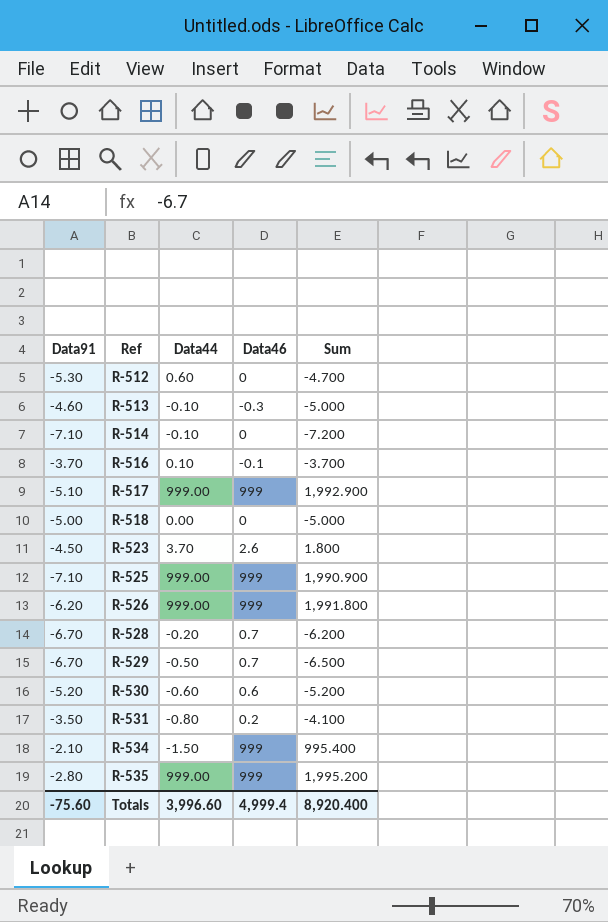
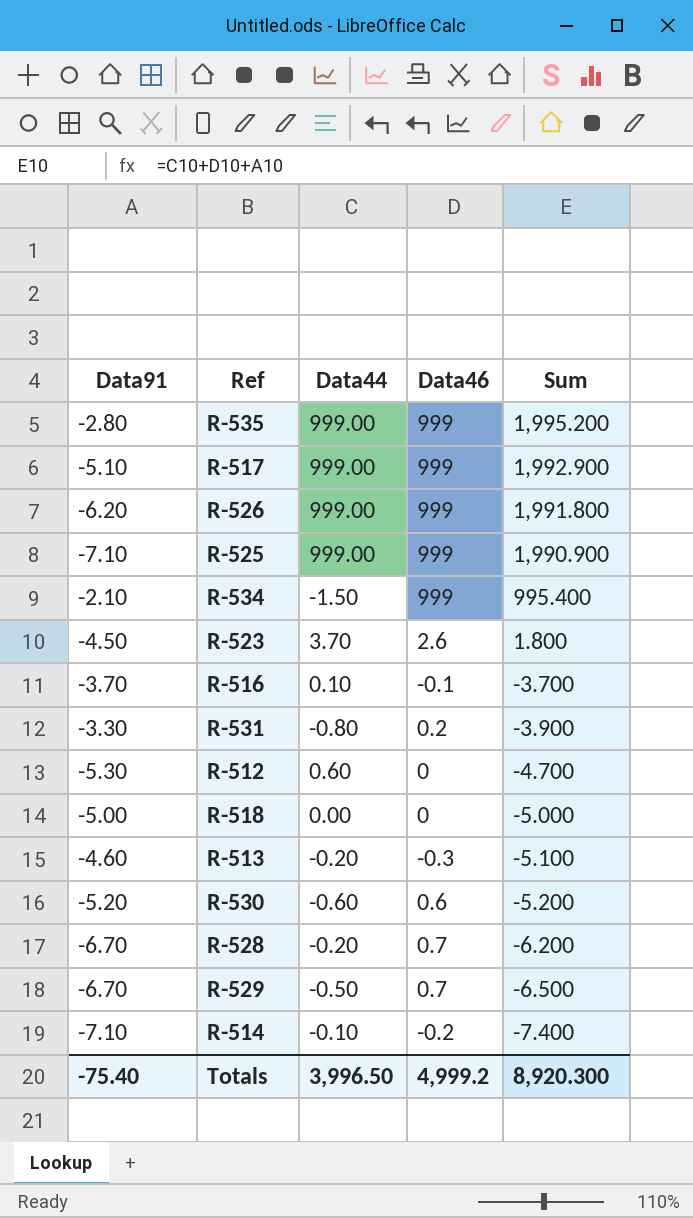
row order: Ref ascending -> Sum descending
R-531 | Data91: -3.50 -> -3.30
R-531 | Sum: -4.100 -> -3.900
R-513 | Data44: -0.10 -> -0.20
R-513 | Sum: -5.000 -> -5.100
R-514 | Data46: 0 -> -0.2
R-514 | Sum: -7.200 -> -7.400
Totals | Data91: -75.60 -> -75.40
Totals | Data44: 3,996.60 -> 3,996.50
Totals | Data46: 4,999.4 -> 4,999.2
Totals | Sum: 8,920.400 -> 8,920.300

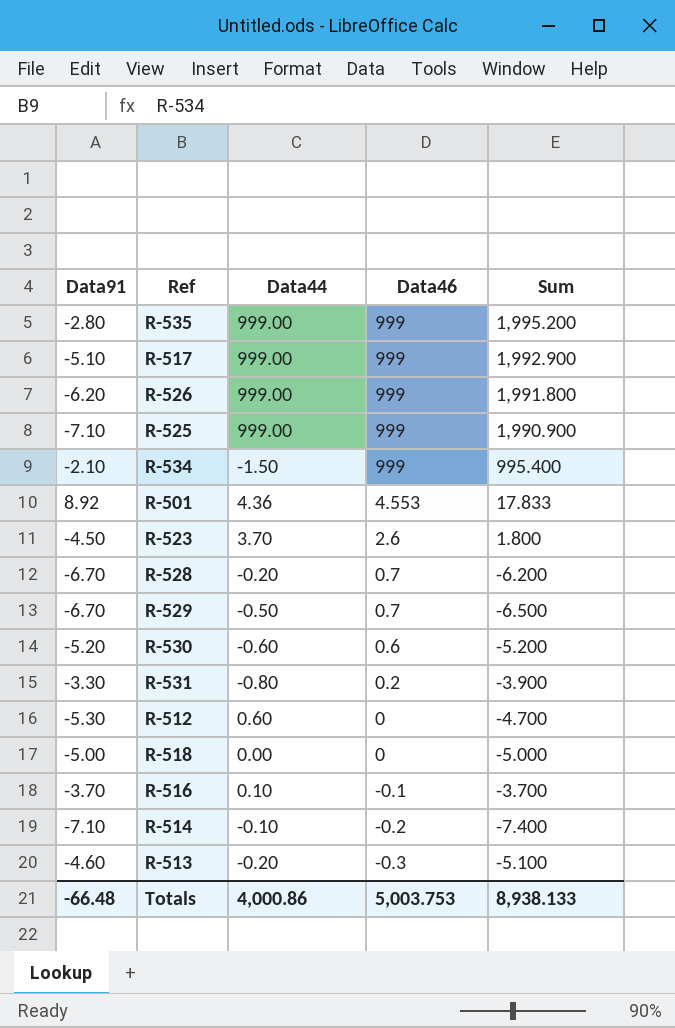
row order: Sum descending -> Data46 descending
row R-501: none -> 8.92 | 4.36 | 4.553 | 17.833
Totals | Data91: -75.40 -> -66.48
Totals | Data44: 3,996.50 -> 4,000.86
Totals | Data46: 4,999.2 -> 5,003.753
Totals | Sum: 8,920.300 -> 8,938.133

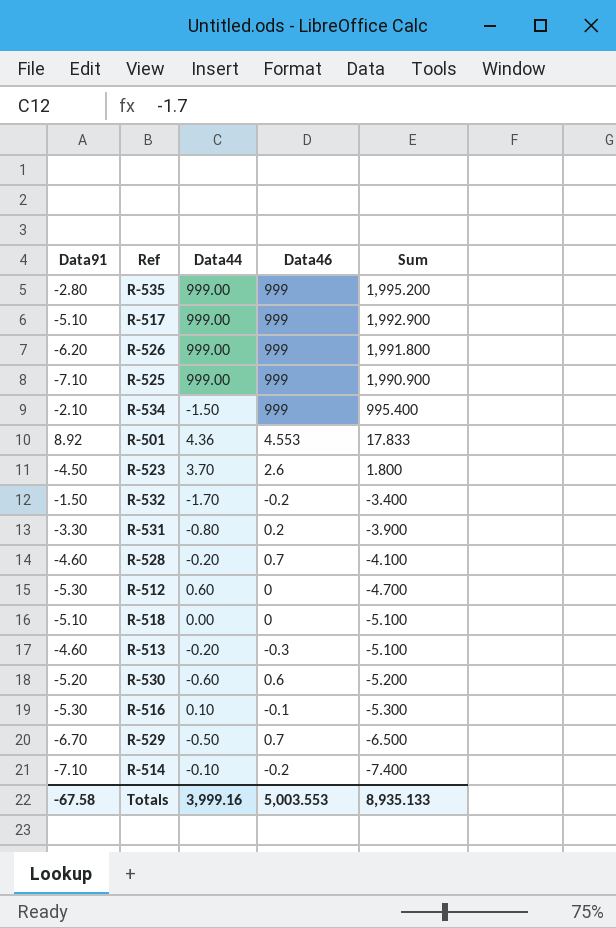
row order: Data46 descending -> Sum descending
row R-532: none -> -1.50 | -1.70 | -0.2 | -3.400
R-528 | Data91: -6.70 -> -4.60
R-528 | Sum: -6.200 -> -4.100
R-518 | Data91: -5.00 -> -5.10
R-518 | Sum: -5.000 -> -5.100
R-516 | Data91: -3.70 -> -5.30
R-516 | Sum: -3.700 -> -5.300
Totals | Data91: -66.48 -> -67.58
Totals | Data44: 4,000.86 -> 3,999.16
Totals | Data46: 5,003.753 -> 5,003.553
Totals | Sum: 8,938.133 -> 8,935.133

